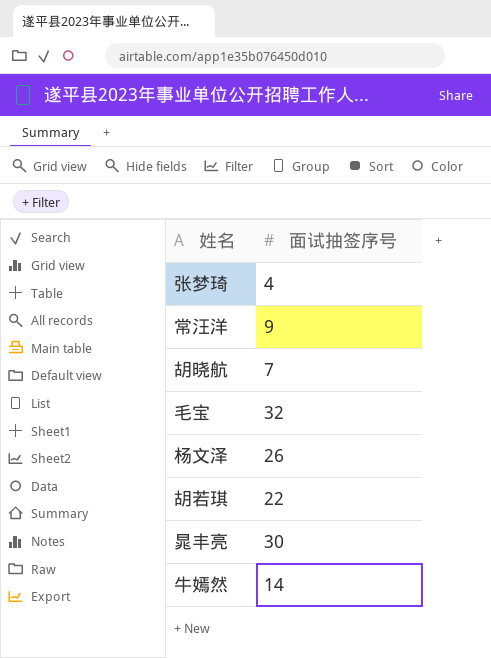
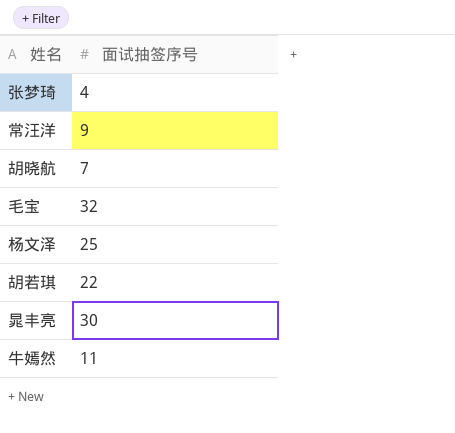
杨文泽 | 面试抽签序号: 26 -> 25
牛嫣然 | 面试抽签序号: 14 -> 11

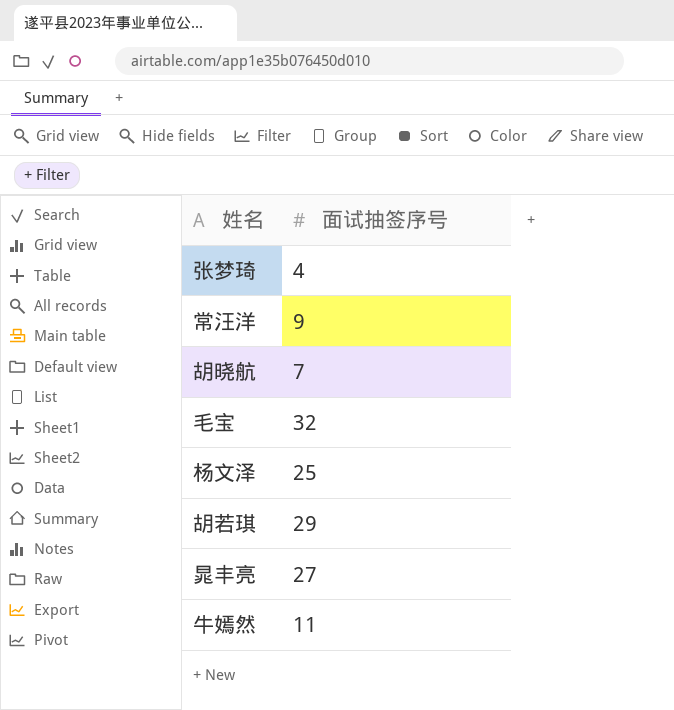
胡若琪 | 面试抽签序号: 22 -> 29
晁丰亮 | 面试抽签序号: 30 -> 27

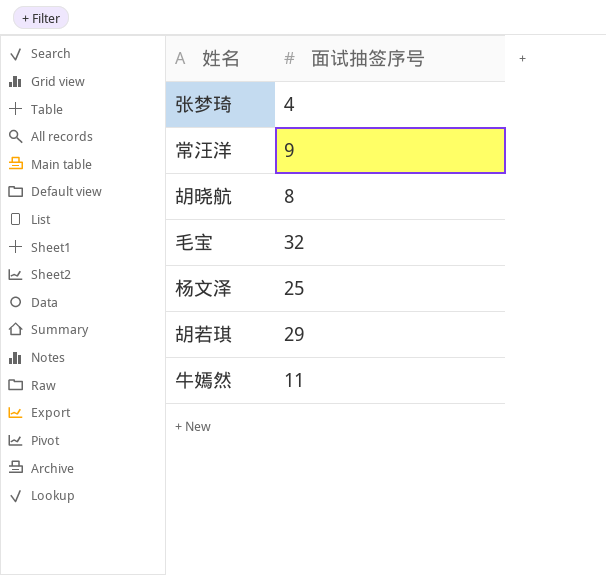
row 晁丰亮: 27 -> none
胡晓航 | 面试抽签序号: 7 -> 8

